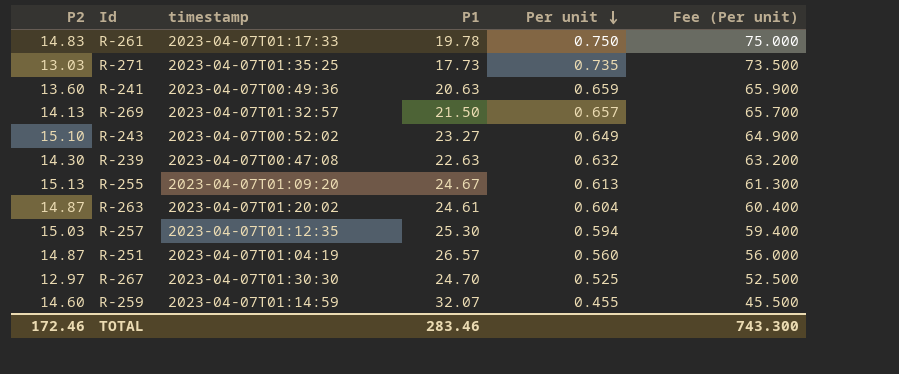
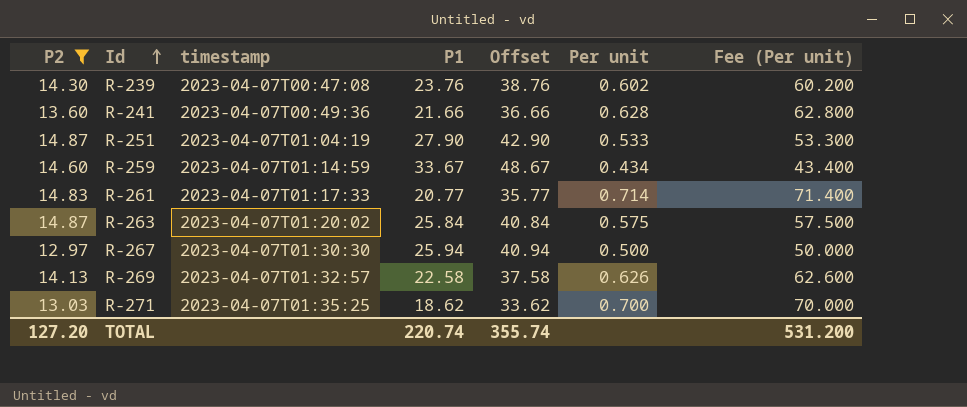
filter: none -> P2 <= 14.87
row order: Per unit descending -> Id ascending
column Offset | formula: none -> [P1] + 15
R-239 | P1: 22.63 -> 23.76
R-239 | Per unit: 0.632 -> 0.602
R-239 | Fee (Per unit): 63.200 -> 60.200
R-241 | P1: 20.63 -> 21.66
R-241 | Per unit: 0.659 -> 0.628
R-241 | Fee (Per unit): 65.900 -> 62.800
R-251 | P1: 26.57 -> 27.90
R-251 | Per unit: 0.560 -> 0.533
R-251 | Fee (Per unit): 56.000 -> 53.300
R-259 | P1: 32.07 -> 33.67
R-259 | Per unit: 0.455 -> 0.434
R-259 | Fee (Per unit): 45.500 -> 43.400
R-261 | P1: 19.78 -> 20.77
R-261 | Per unit: 0.750 -> 0.714
R-261 | Fee (Per unit): 75.000 -> 71.400
R-263 | P1: 24.61 -> 25.84
R-263 | Per unit: 0.604 -> 0.575
R-263 | Fee (Per unit): 60.400 -> 57.500
R-267 | P1: 24.70 -> 25.94
R-267 | Per unit: 0.525 -> 0.500
R-267 | Fee (Per unit): 52.500 -> 50.000
R-269 | P1: 21.50 -> 22.58
R-269 | Per unit: 0.657 -> 0.626
R-269 | Fee (Per unit): 65.700 -> 62.600
R-271 | P1: 17.73 -> 18.62
R-271 | Per unit: 0.735 -> 0.700
R-271 | Fee (Per unit): 73.500 -> 70.000
TOTAL | P2: 172.46 -> 127.20
TOTAL | P1: 283.46 -> 220.74
TOTAL | Fee (Per unit): 743.300 -> 531.200

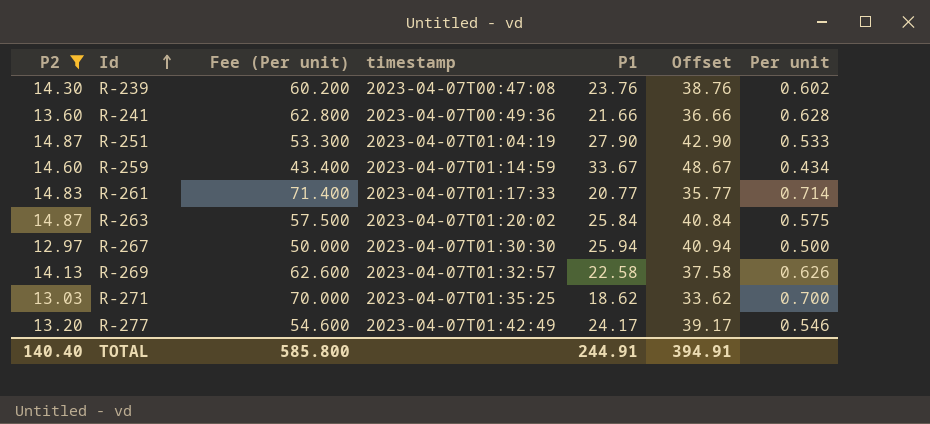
column Fee (Per unit) | position: 7 -> 3
row R-277: none -> 13.20 | 54.600 | 2023-04-07T01:42:49 | 24.17 | 39.17 | 0.546
TOTAL | P2: 127.20 -> 140.40
TOTAL | Fee (Per unit): 531.200 -> 585.800
TOTAL | P1: 220.74 -> 244.91
TOTAL | Offset: 355.74 -> 394.91

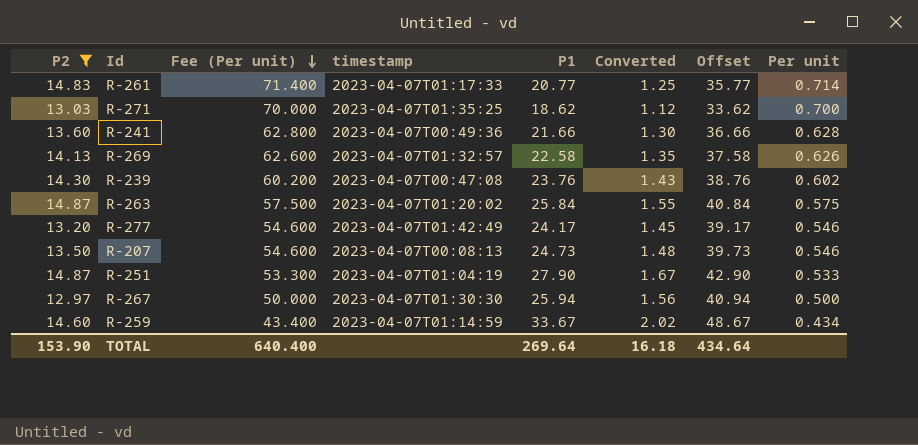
row order: Id ascending -> Fee (Per unit) descending
column Converted | formula: none -> [P1] * 0.06
row R-207: none -> 13.50 | 54.600 | 2023-04-07T00:08:13 | 24.73 | 1.48 | 39.73 | 0.546
TOTAL | P2: 140.40 -> 153.90
TOTAL | Fee (Per unit): 585.800 -> 640.400
TOTAL | P1: 244.91 -> 269.64
TOTAL | Offset: 394.91 -> 434.64

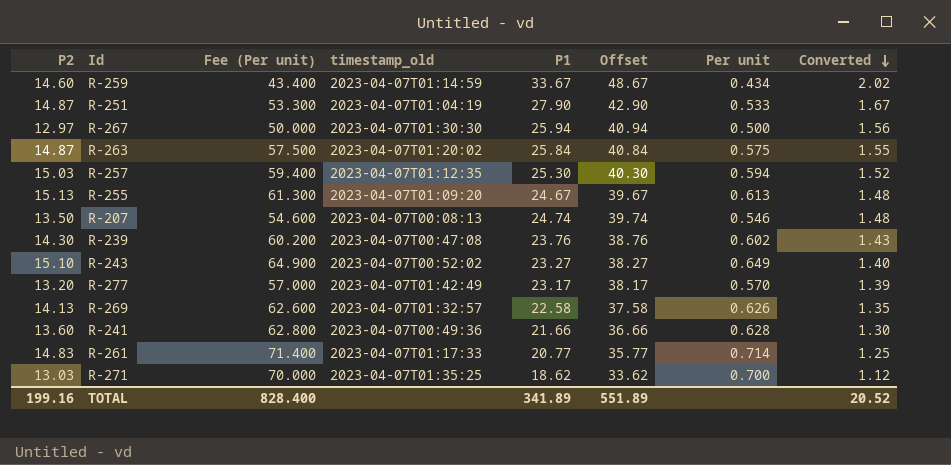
filter: P2 <= 14.87 -> none
row order: Fee (Per unit) descending -> Converted descending
column name: timestamp -> timestamp_old
column Converted | position: 6 -> 8
R-207 | P1: 24.73 -> 24.74
R-207 | Offset: 39.73 -> 39.74
R-277 | Fee (Per unit): 54.600 -> 57.000
R-277 | P1: 24.17 -> 23.17
R-277 | Offset: 39.17 -> 38.17
R-277 | Per unit: 0.546 -> 0.570
R-277 | Converted: 1.45 -> 1.39
TOTAL | P2: 153.90 -> 199.16
TOTAL | Fee (Per unit): 640.400 -> 828.400
TOTAL | P1: 269.64 -> 341.89
TOTAL | Offset: 434.64 -> 551.89
TOTAL | Converted: 16.18 -> 20.52

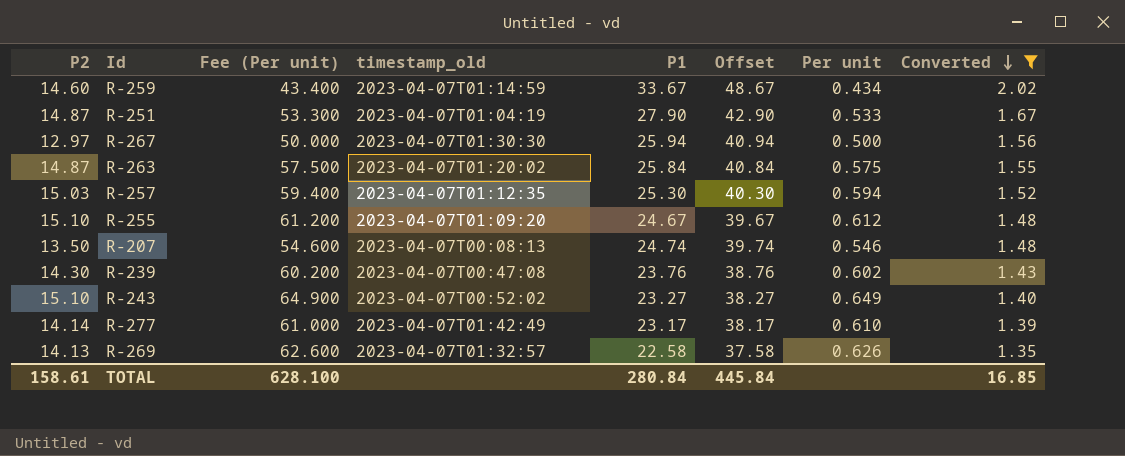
filter: none -> Converted >= 1.35
R-255 | P2: 15.13 -> 15.10
R-255 | Fee (Per unit): 61.300 -> 61.200
R-255 | Per unit: 0.613 -> 0.612
R-277 | P2: 13.20 -> 14.14
R-277 | Fee (Per unit): 57.000 -> 61.000
R-277 | Per unit: 0.570 -> 0.610
TOTAL | P2: 199.16 -> 158.61
TOTAL | Fee (Per unit): 828.400 -> 628.100
TOTAL | P1: 341.89 -> 280.84
TOTAL | Offset: 551.89 -> 445.84
TOTAL | Converted: 20.52 -> 16.85

